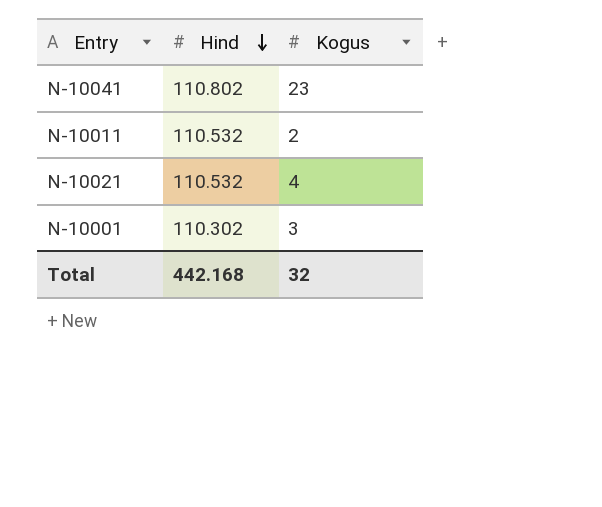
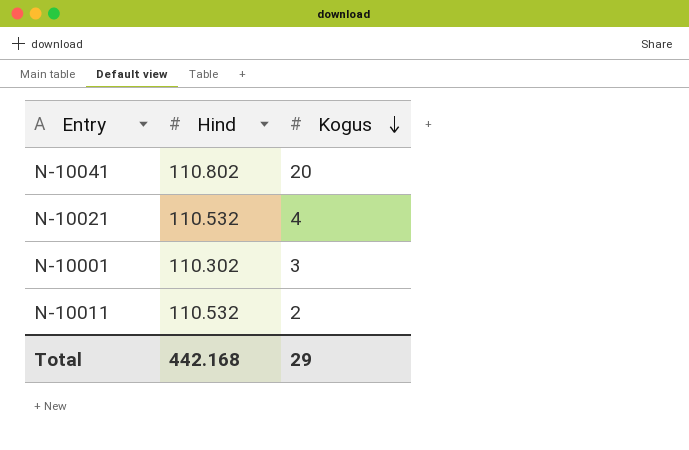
row order: Hind descending -> Kogus descending
N-10041 | Kogus: 23 -> 20
Total | Kogus: 32 -> 29

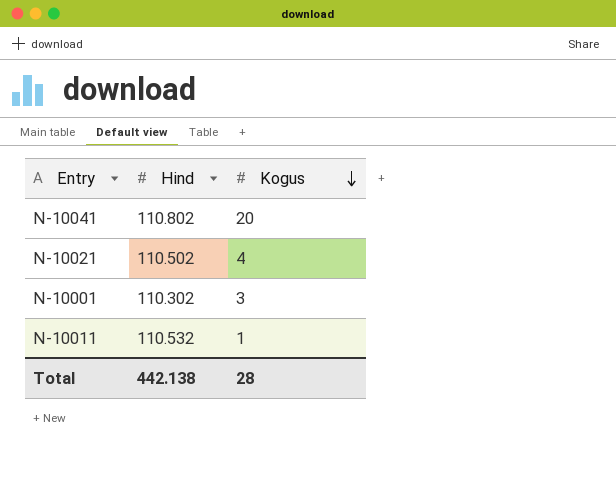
N-10021 | Hind: 110.532 -> 110.502
N-10011 | Kogus: 2 -> 1
Total | Hind: 442.168 -> 442.138
Total | Kogus: 29 -> 28

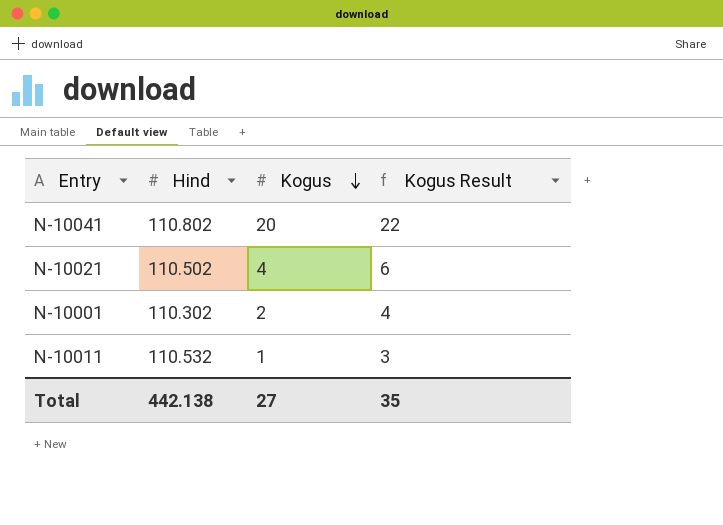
column Kogus Result | formula: none -> [Kogus] + 2
N-10001 | Kogus: 3 -> 2
Total | Kogus: 28 -> 27

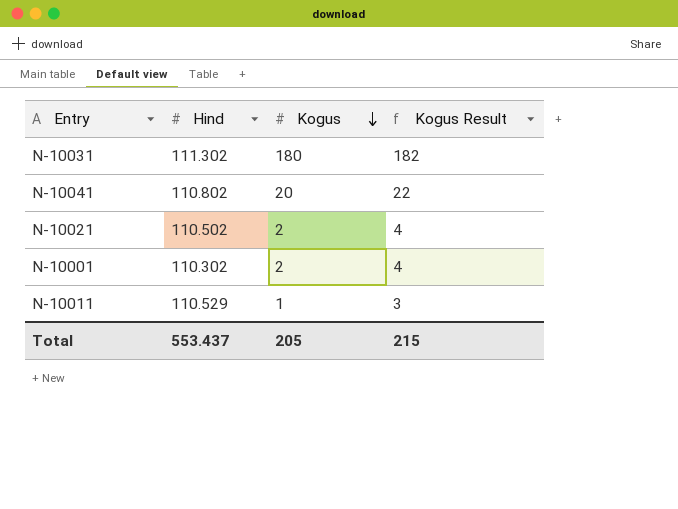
row N-10031: none -> 111.302 | 180 | 182
N-10021 | Kogus: 4 -> 2
N-10021 | Kogus Result: 6 -> 4
N-10011 | Hind: 110.532 -> 110.529
Total | Hind: 442.138 -> 553.437
Total | Kogus: 27 -> 205
Total | Kogus Result: 35 -> 215

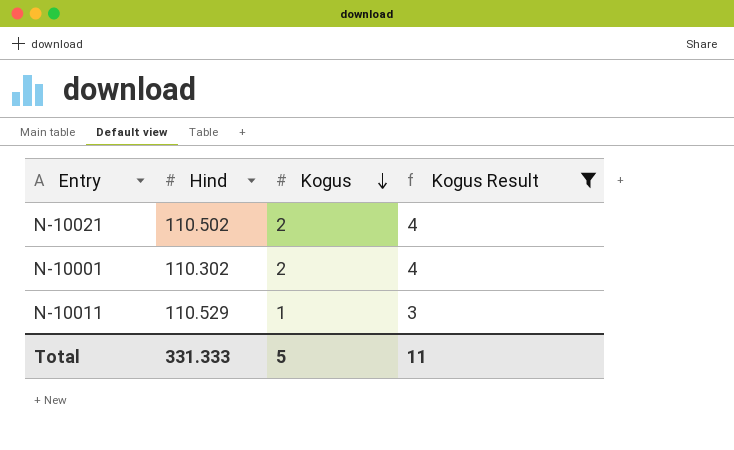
filter: none -> Kogus Result <= 4
Total | Hind: 553.437 -> 331.333
Total | Kogus: 205 -> 5
Total | Kogus Result: 215 -> 11

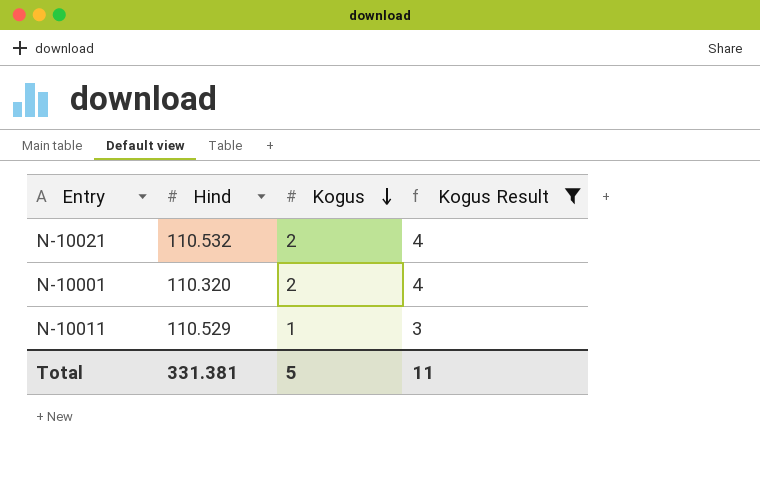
N-10021 | Hind: 110.502 -> 110.532
N-10001 | Hind: 110.302 -> 110.320
Total | Hind: 331.333 -> 331.381

